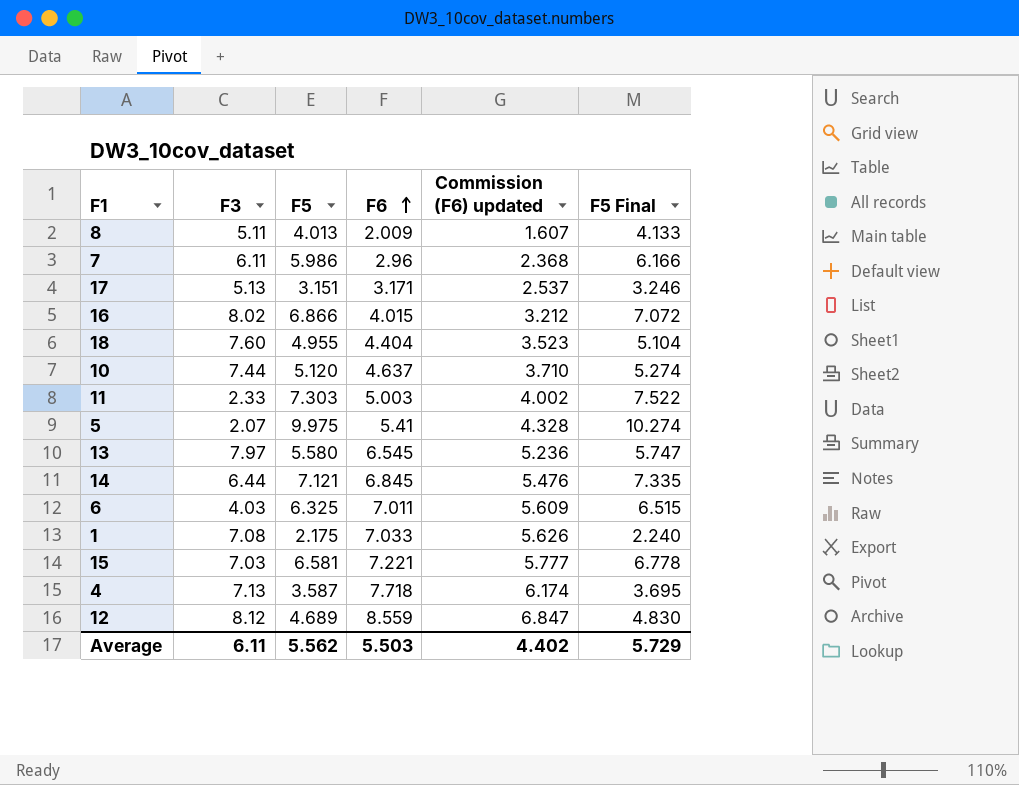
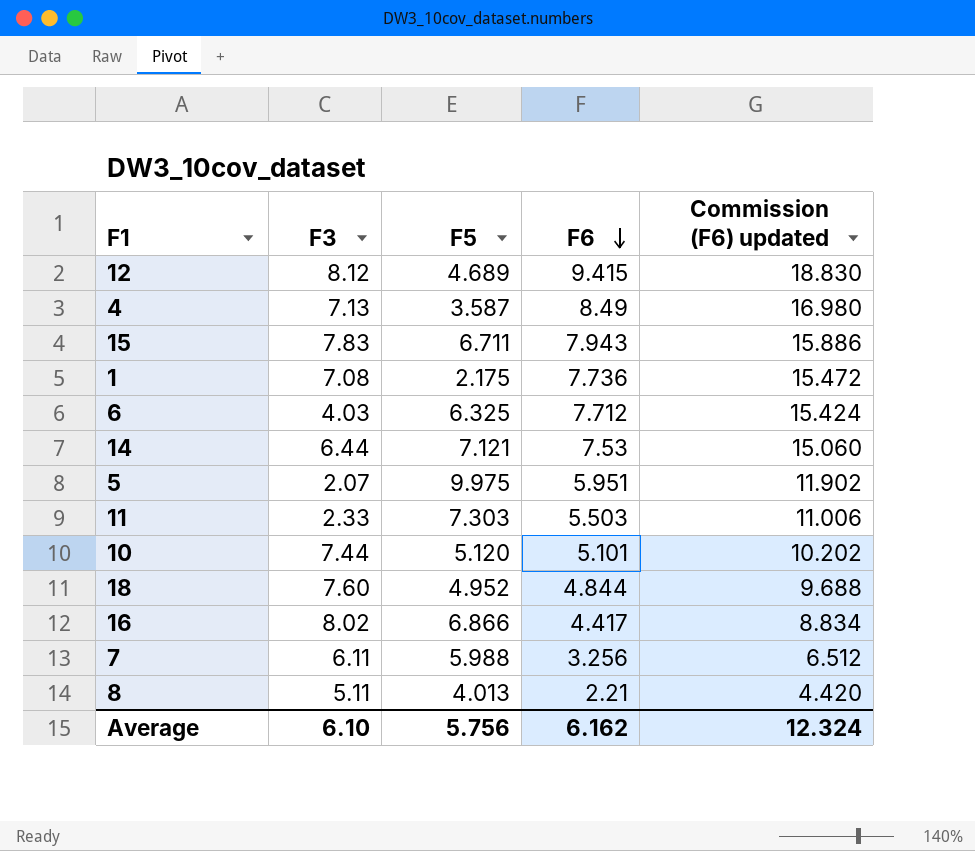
row order: F6 ascending -> F6 descending
column F5 Final | formula: [F5] * 1.03 -> none
column Commission (F6) updated | formula: [F6] * 0.8 -> [F6] * 2
row 17: 5.13 | 3.151 | 3.171 | 2.537 | 3.246 -> none
row 13: 7.97 | 5.580 | 6.545 | 5.236 | 5.747 -> none
12 | F6: 8.559 -> 9.415
4 | F6: 7.718 -> 8.49
15 | F3: 7.03 -> 7.83
15 | F5: 6.581 -> 6.711
15 | F6: 7.221 -> 7.943
1 | F6: 7.033 -> 7.736
6 | F6: 7.011 -> 7.712
14 | F6: 6.845 -> 7.53
5 | F6: 5.41 -> 5.951
11 | F6: 5.003 -> 5.503
10 | F6: 4.637 -> 5.101
18 | F5: 4.955 -> 4.952
18 | F6: 4.404 -> 4.844
16 | F6: 4.015 -> 4.417
7 | F5: 5.986 -> 5.988
7 | F6: 2.96 -> 3.256
8 | F6: 2.009 -> 2.21
Average | F3: 6.11 -> 6.10
Average | F5: 5.562 -> 5.756
Average | F6: 5.503 -> 6.162
Average | Commission (F6) updated: 4.402 -> 12.324

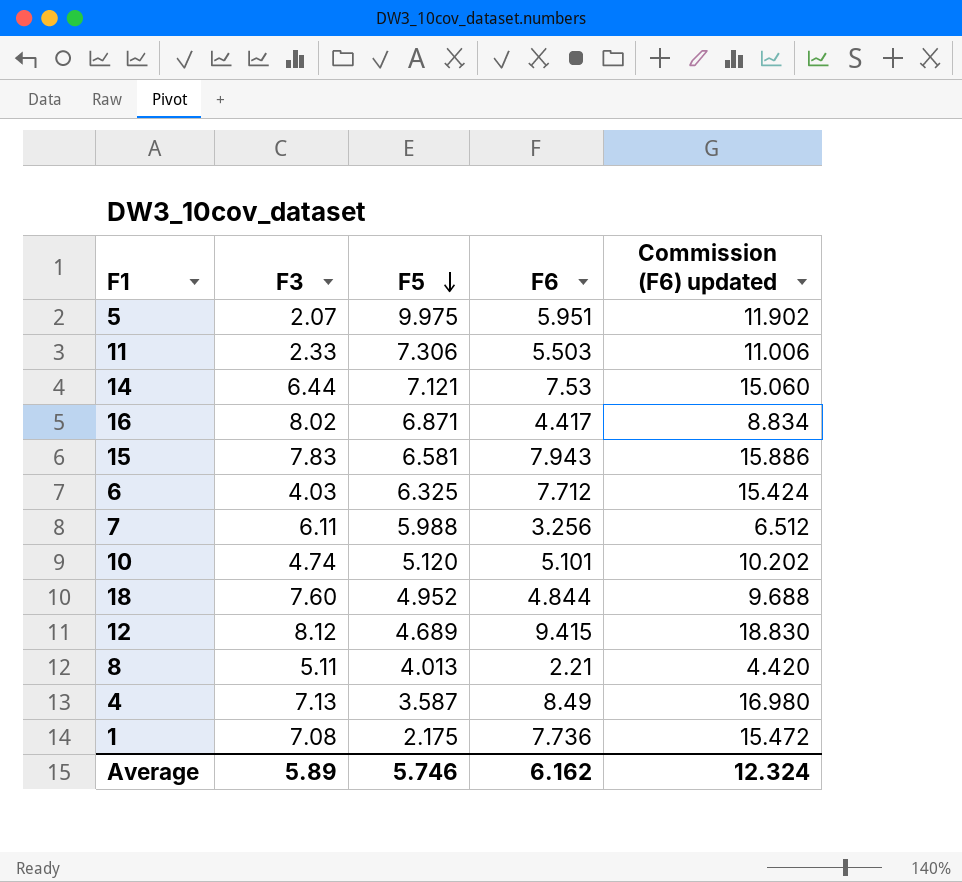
row order: F6 descending -> F5 descending
11 | F5: 7.303 -> 7.306
16 | F5: 6.866 -> 6.871
15 | F5: 6.711 -> 6.581
10 | F3: 7.44 -> 4.74
Average | F3: 6.10 -> 5.89
Average | F5: 5.756 -> 5.746

